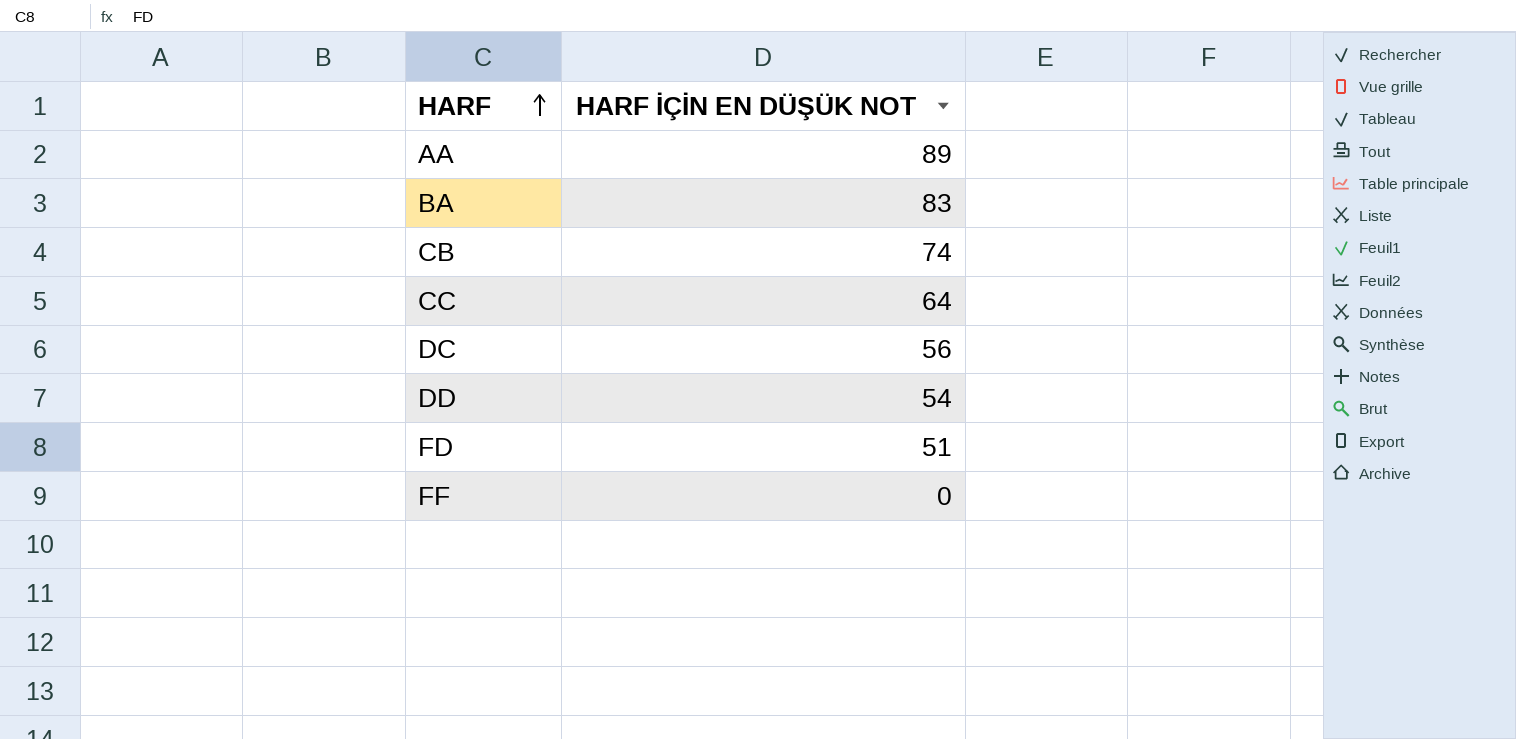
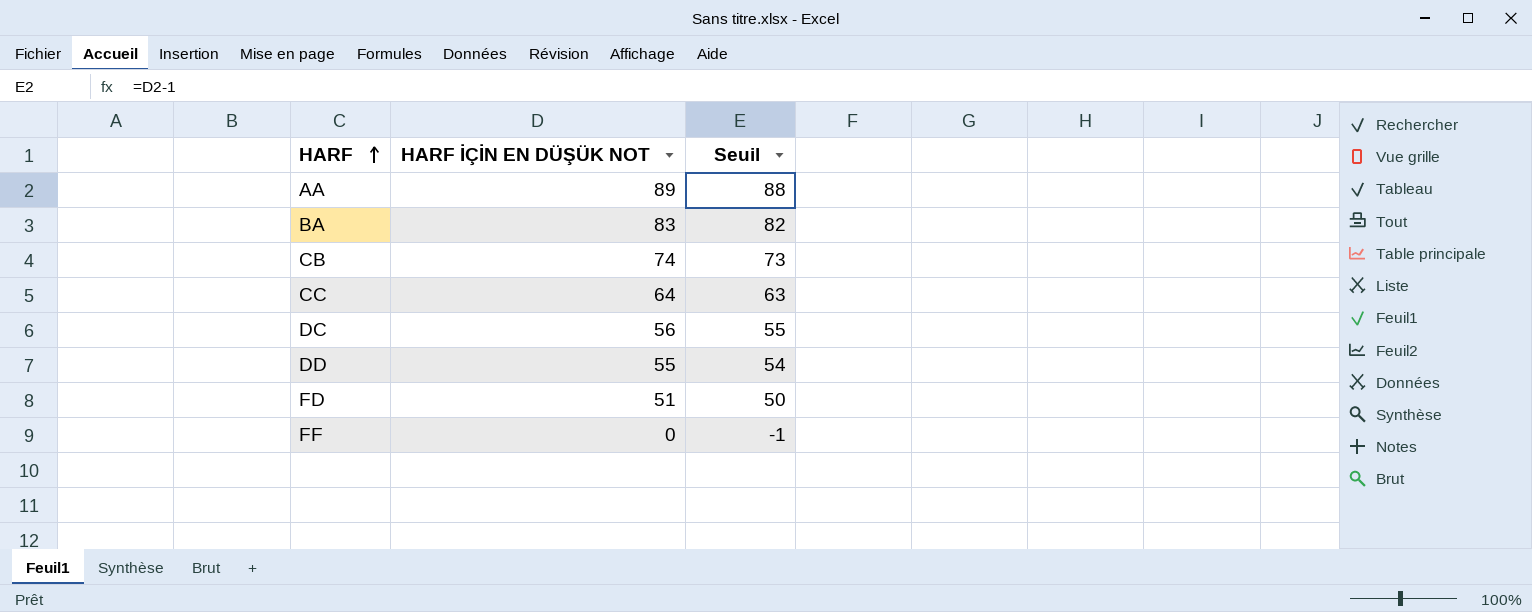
column Seuil | formula: none -> [HARF İÇİN EN DÜŞÜK NOT] - 1
DD | HARF İÇİN EN DÜŞÜK NOT: 54 -> 55

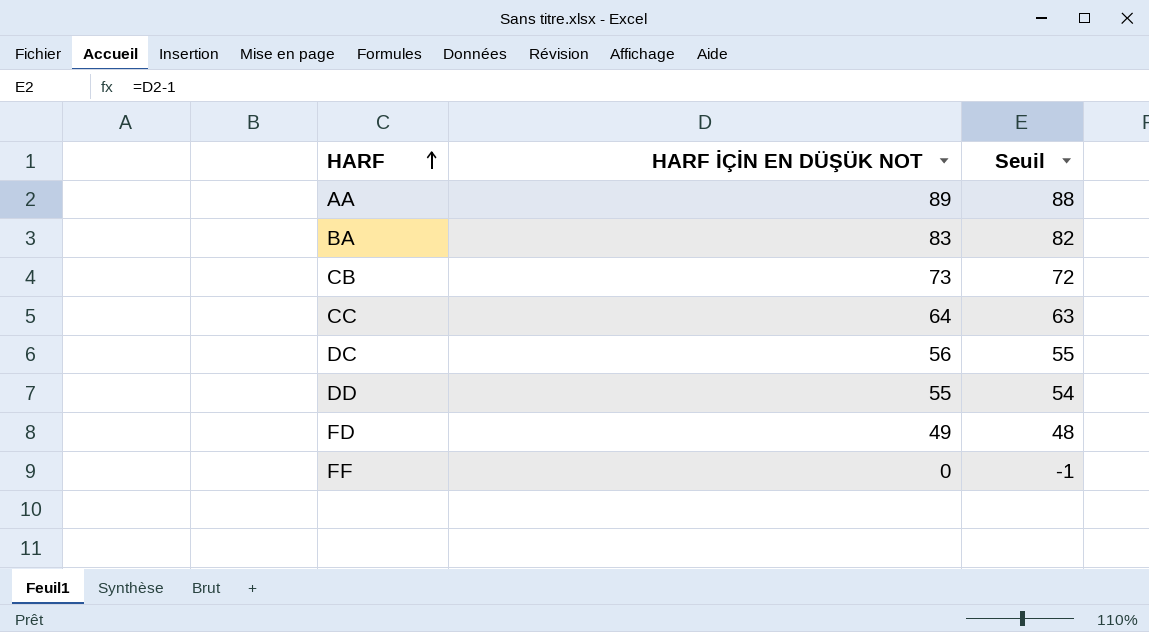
CB | HARF İÇİN EN DÜŞÜK NOT: 74 -> 73
CB | Seuil: 73 -> 72
FD | HARF İÇİN EN DÜŞÜK NOT: 51 -> 49
FD | Seuil: 50 -> 48

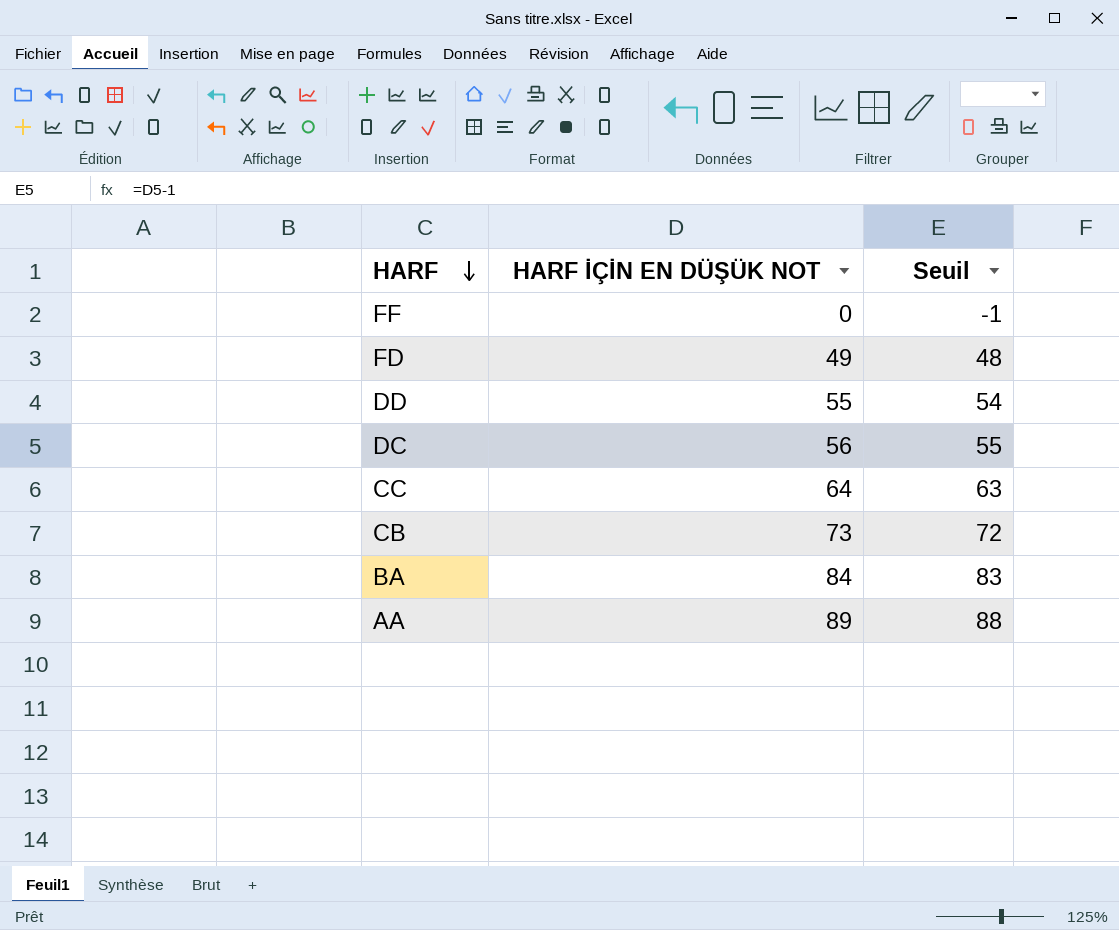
row order: HARF ascending -> HARF descending
BA | HARF İÇİN EN DÜŞÜK NOT: 83 -> 84
BA | Seuil: 82 -> 83

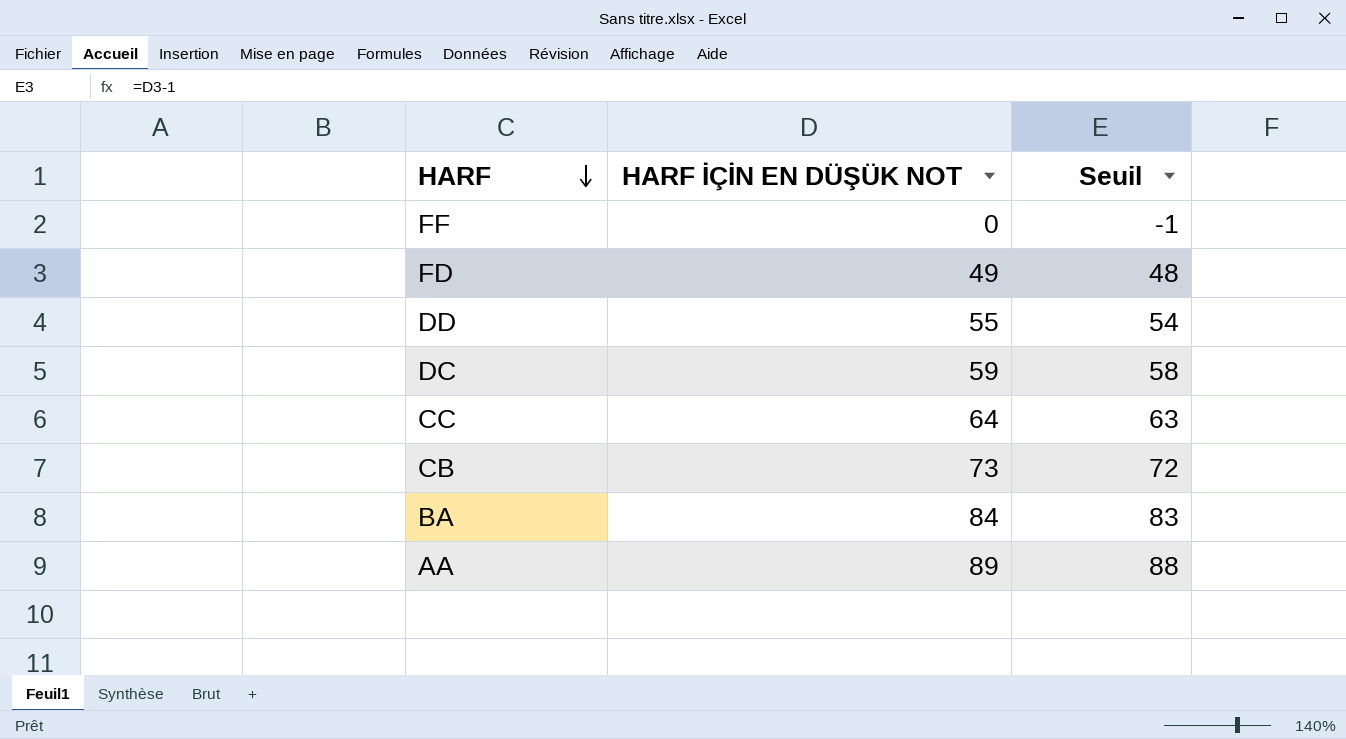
DC | HARF İÇİN EN DÜŞÜK NOT: 56 -> 59
DC | Seuil: 55 -> 58

